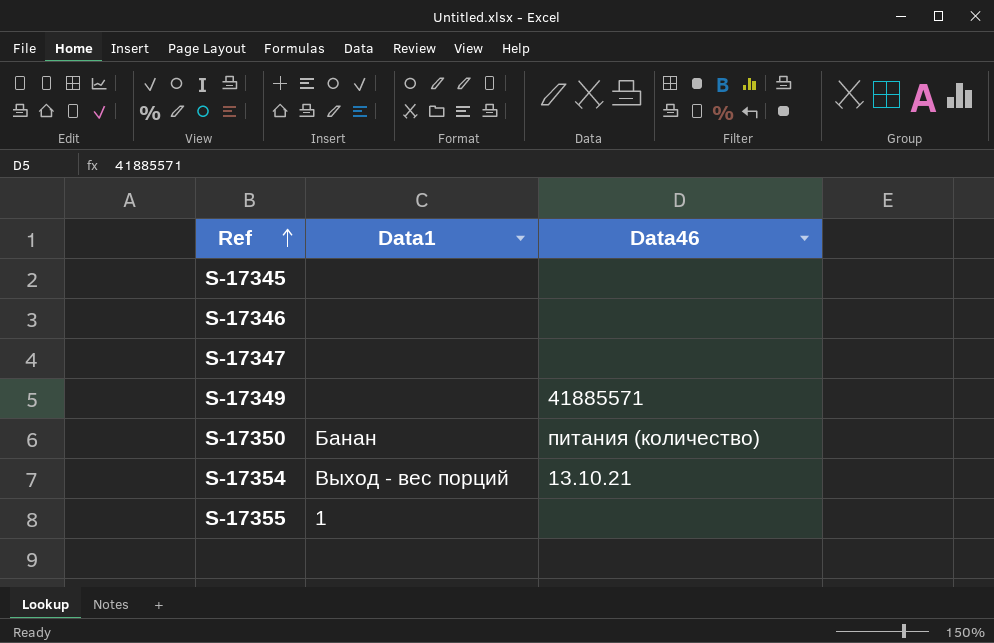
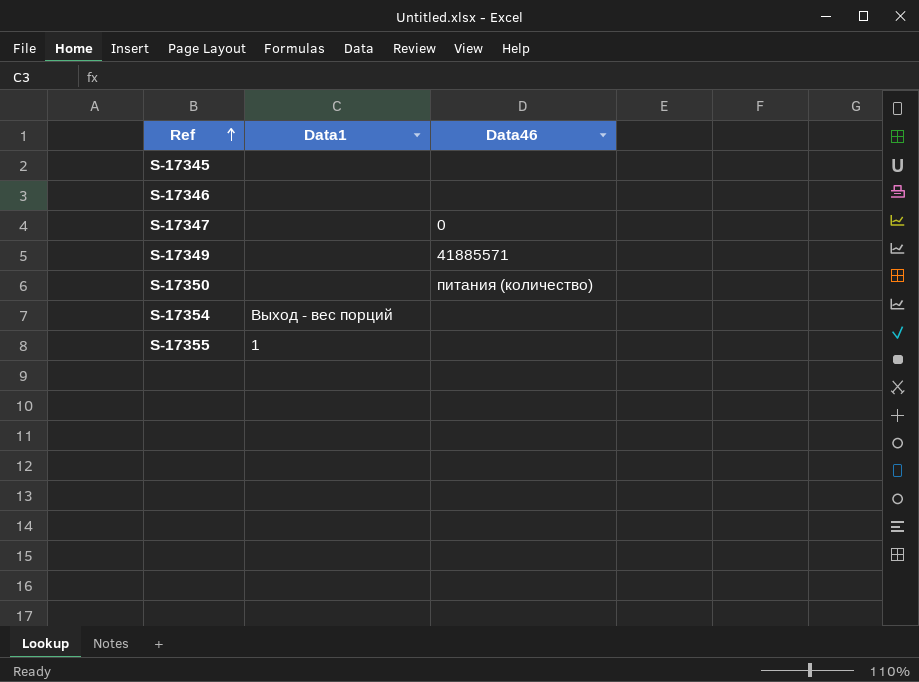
S-17347 | Data46: none -> 0
S-17350 | Data1: Банан -> none
S-17354 | Data46: 13.10.21 -> none

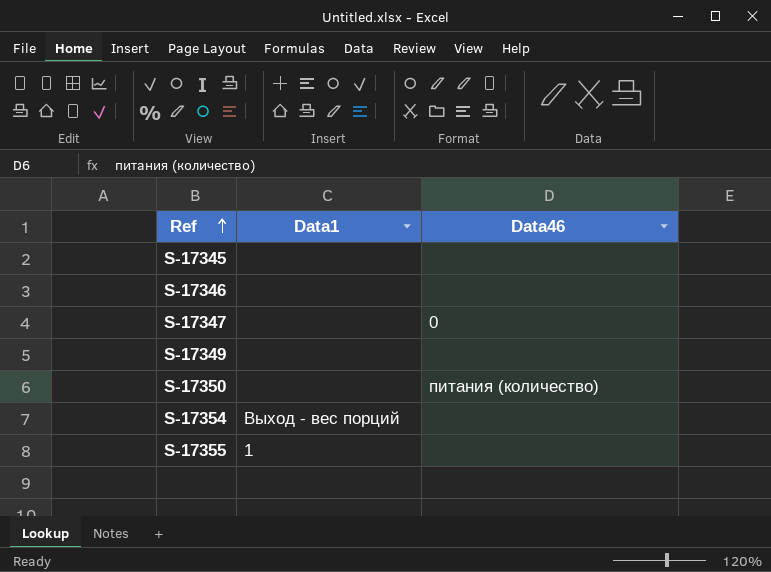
S-17349 | Data46: 41885571 -> none

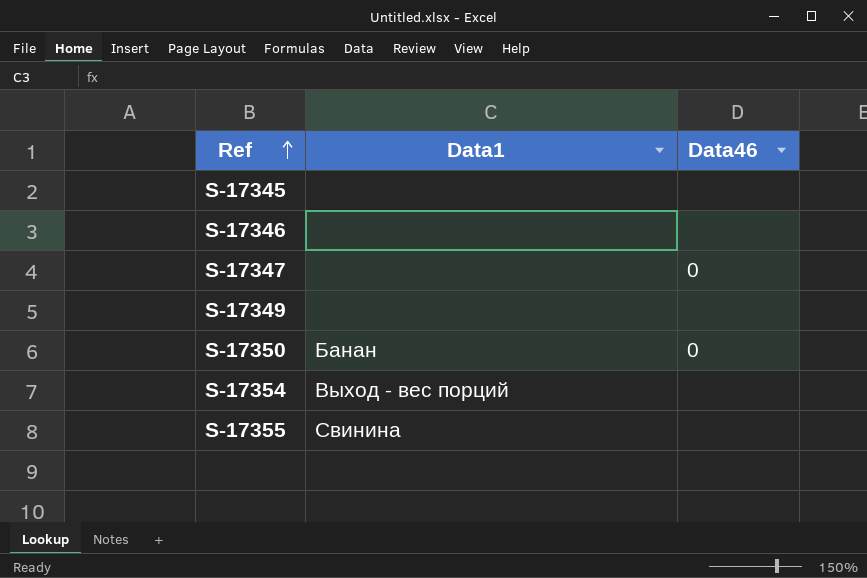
S-17350 | Data1: none -> Банан
S-17350 | Data46: питания (количество) -> 0
S-17355 | Data1: 1 -> Свинина

